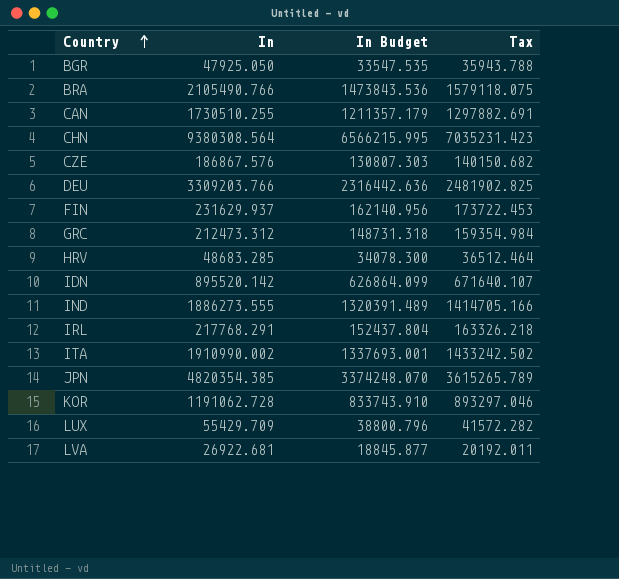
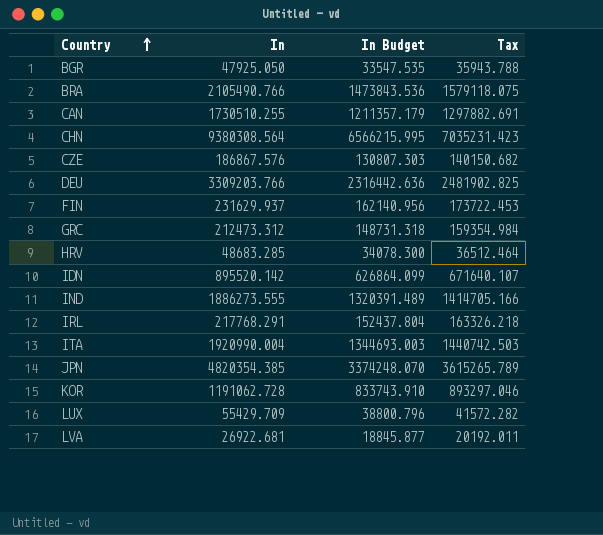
ITA | In: 1910990.002 -> 1920990.004
ITA | In Budget: 1337693.001 -> 1344693.003
ITA | Tax: 1433242.502 -> 1440742.503

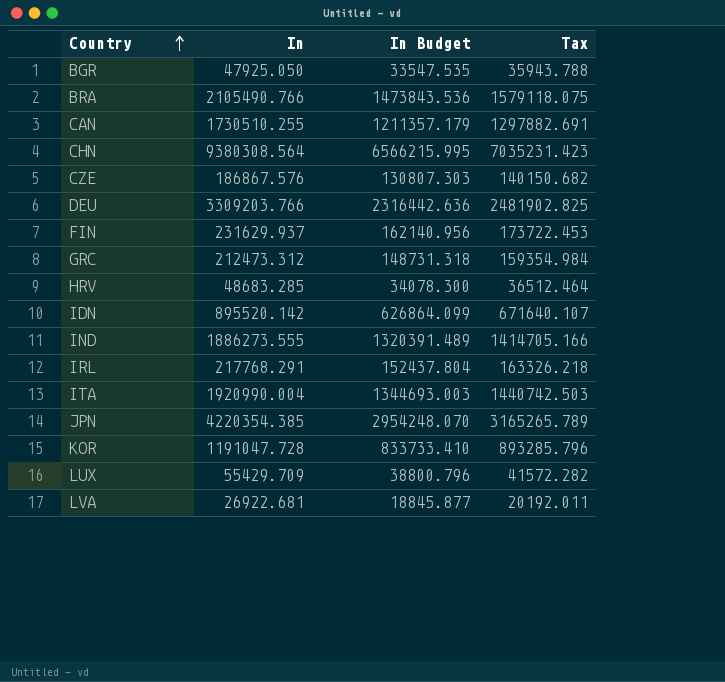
JPN | In: 4820354.385 -> 4220354.385
JPN | In Budget: 3374248.070 -> 2954248.070
JPN | Tax: 3615265.789 -> 3165265.789
KOR | In: 1191062.728 -> 1191047.728
KOR | In Budget: 833743.910 -> 833733.410
KOR | Tax: 893297.046 -> 893285.796

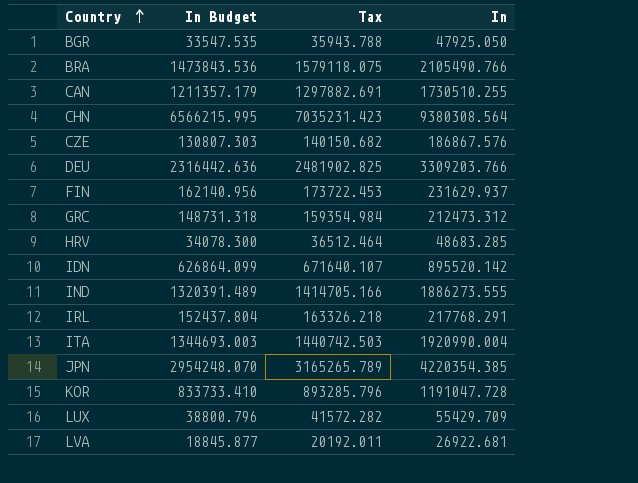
column In | position: 2 -> 4

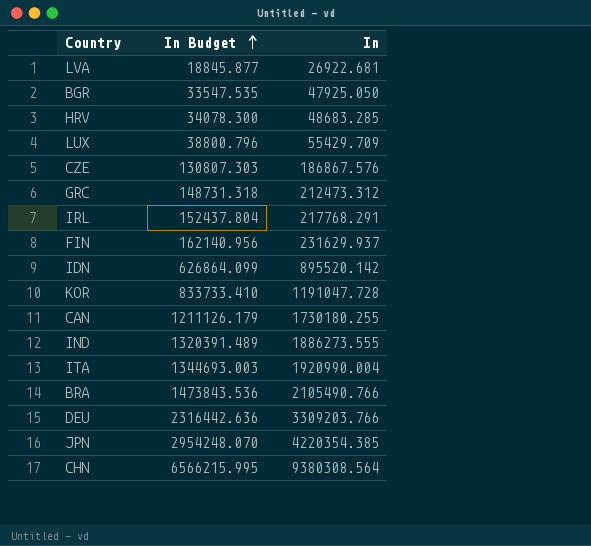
row order: Country ascending -> In Budget ascending
column Tax | formula: [In] * 0.75 -> none
CAN | In Budget: 1211357.179 -> 1211126.179
CAN | In: 1730510.255 -> 1730180.255

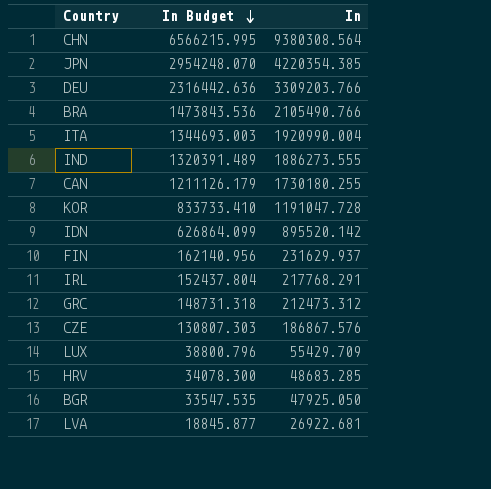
row order: In Budget ascending -> In Budget descending

